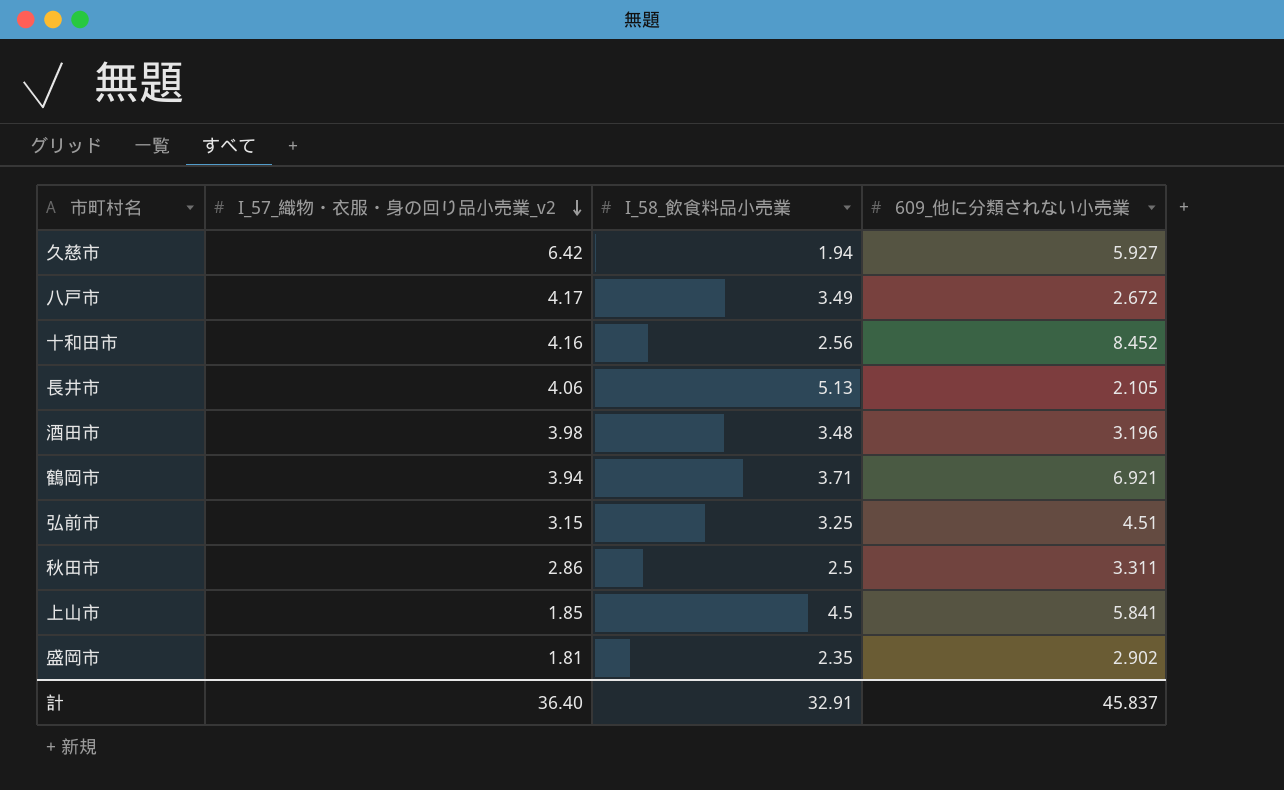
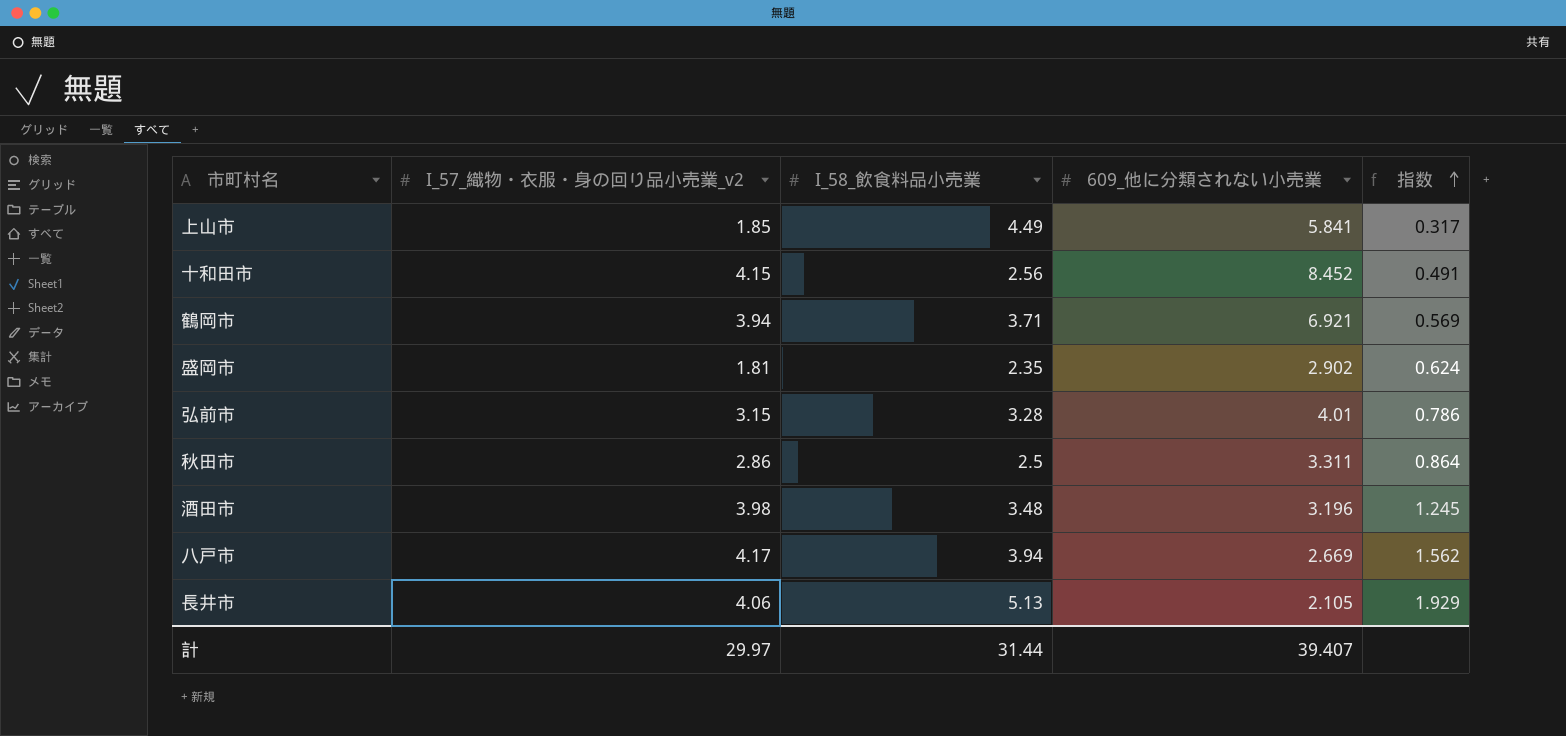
row order: I_57_織物・衣服・身の回り品小売業_v2 descending -> 指数 ascending
column 指数 | formula: none -> [I_57_織物・衣服・身の回り品小売業_v2] / [609_他に分類されない小売業]
row 久慈市: 6.42 | 1.94 | 5.927 -> none
上山市 | I_58_飲食料品小売業: 4.5 -> 4.49
十和田市 | I_57_織物・衣服・身の回り品小売業_v2: 4.16 -> 4.15
弘前市 | I_58_飲食料品小売業: 3.25 -> 3.28
弘前市 | 609_他に分類されない小売業: 4.51 -> 4.01
八戸市 | I_58_飲食料品小売業: 3.49 -> 3.94
八戸市 | 609_他に分類されない小売業: 2.672 -> 2.669
計 | I_57_織物・衣服・身の回り品小売業_v2: 36.40 -> 29.97
計 | I_58_飲食料品小売業: 32.91 -> 31.44
計 | 609_他に分類されない小売業: 45.837 -> 39.407

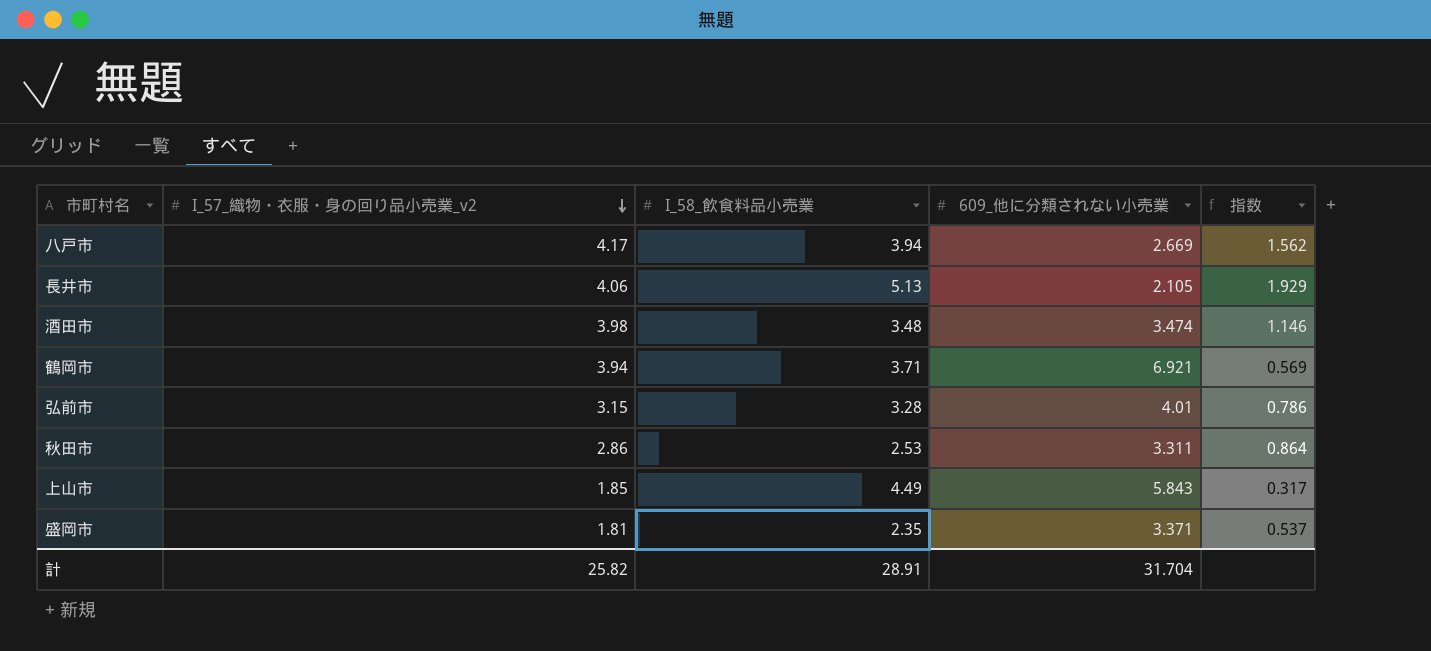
row order: 指数 ascending -> I_57_織物・衣服・身の回り品小売業_v2 descending
row 十和田市: 4.15 | 2.56 | 8.452 | 0.491 -> none
酒田市 | 609_他に分類されない小売業: 3.196 -> 3.474
酒田市 | 指数: 1.245 -> 1.146
秋田市 | I_58_飲食料品小売業: 2.5 -> 2.53
上山市 | 609_他に分類されない小売業: 5.841 -> 5.843
盛岡市 | 609_他に分類されない小売業: 2.902 -> 3.371
盛岡市 | 指数: 0.624 -> 0.537
計 | I_57_織物・衣服・身の回り品小売業_v2: 29.97 -> 25.82
計 | I_58_飲食料品小売業: 31.44 -> 28.91
計 | 609_他に分類されない小売業: 39.407 -> 31.704

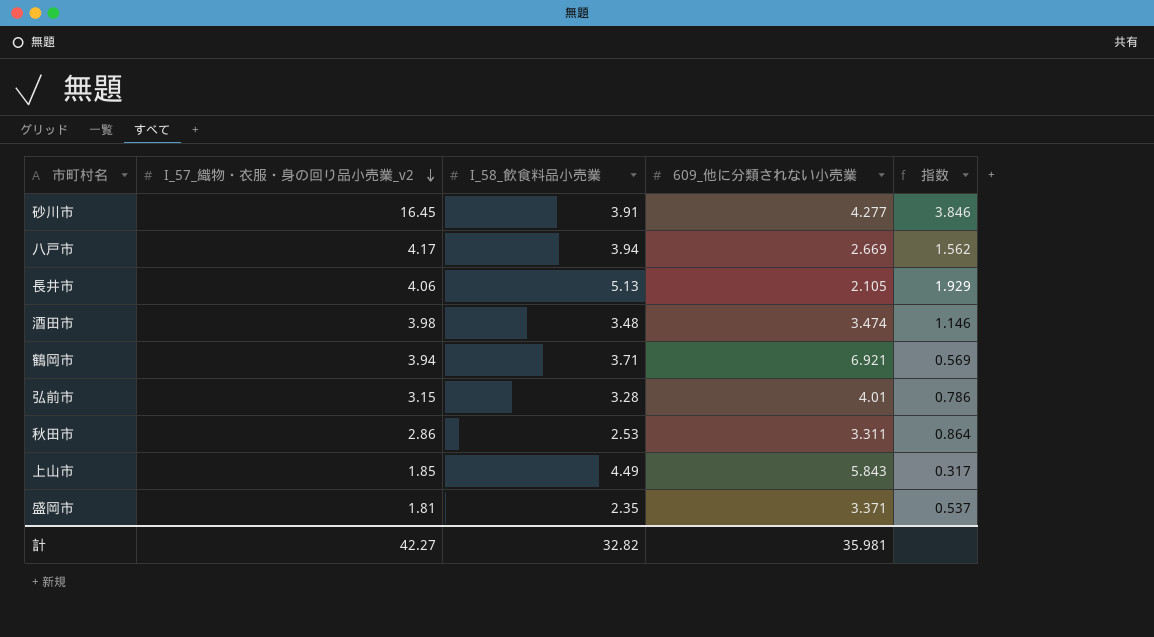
row 砂川市: none -> 16.45 | 3.91 | 4.277 | 3.846
計 | I_57_織物・衣服・身の回り品小売業_v2: 25.82 -> 42.27
計 | I_58_飲食料品小売業: 28.91 -> 32.82
計 | 609_他に分類されない小売業: 31.704 -> 35.981

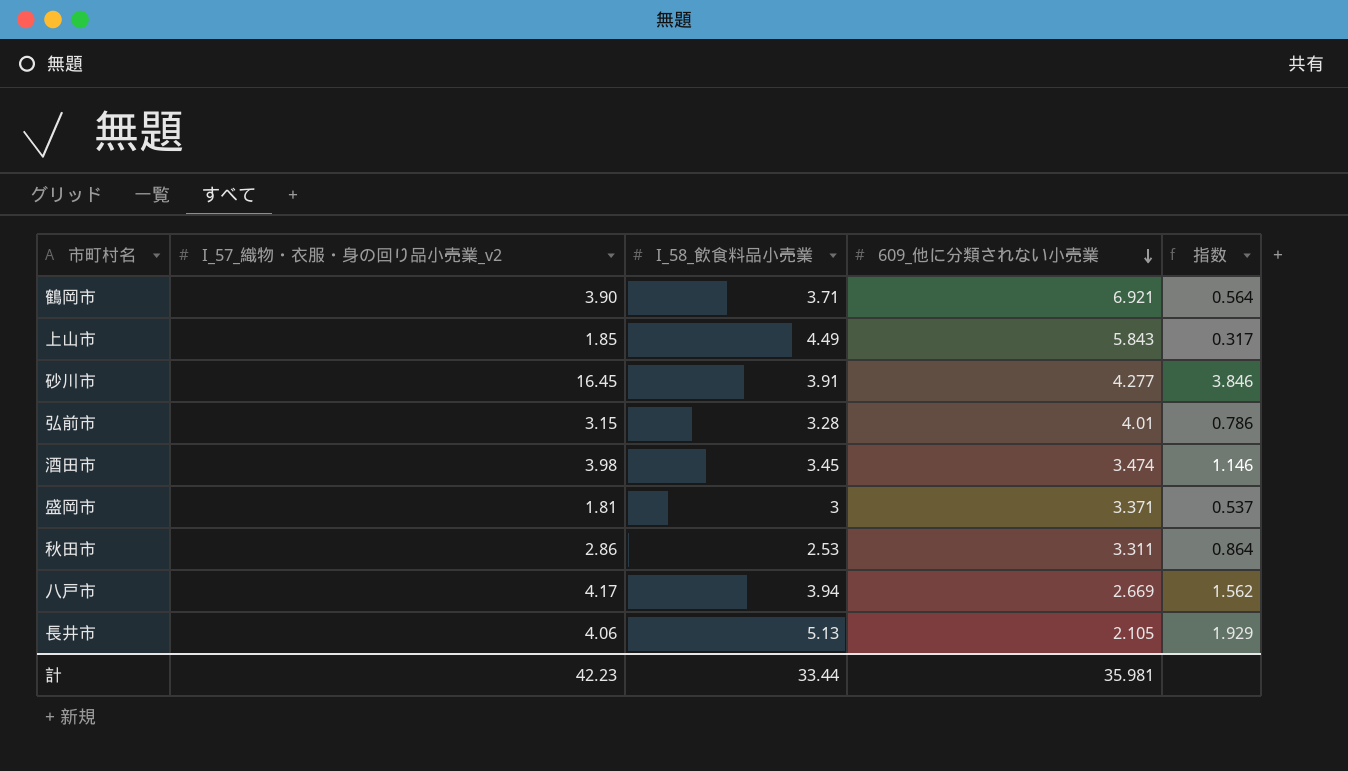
row order: I_57_織物・衣服・身の回り品小売業_v2 descending -> 609_他に分類されない小売業 descending
鶴岡市 | I_57_織物・衣服・身の回り品小売業_v2: 3.94 -> 3.90
鶴岡市 | 指数: 0.569 -> 0.564
酒田市 | I_58_飲食料品小売業: 3.48 -> 3.45
盛岡市 | I_58_飲食料品小売業: 2.35 -> 3
計 | I_57_織物・衣服・身の回り品小売業_v2: 42.27 -> 42.23
計 | I_58_飲食料品小売業: 32.82 -> 33.44

